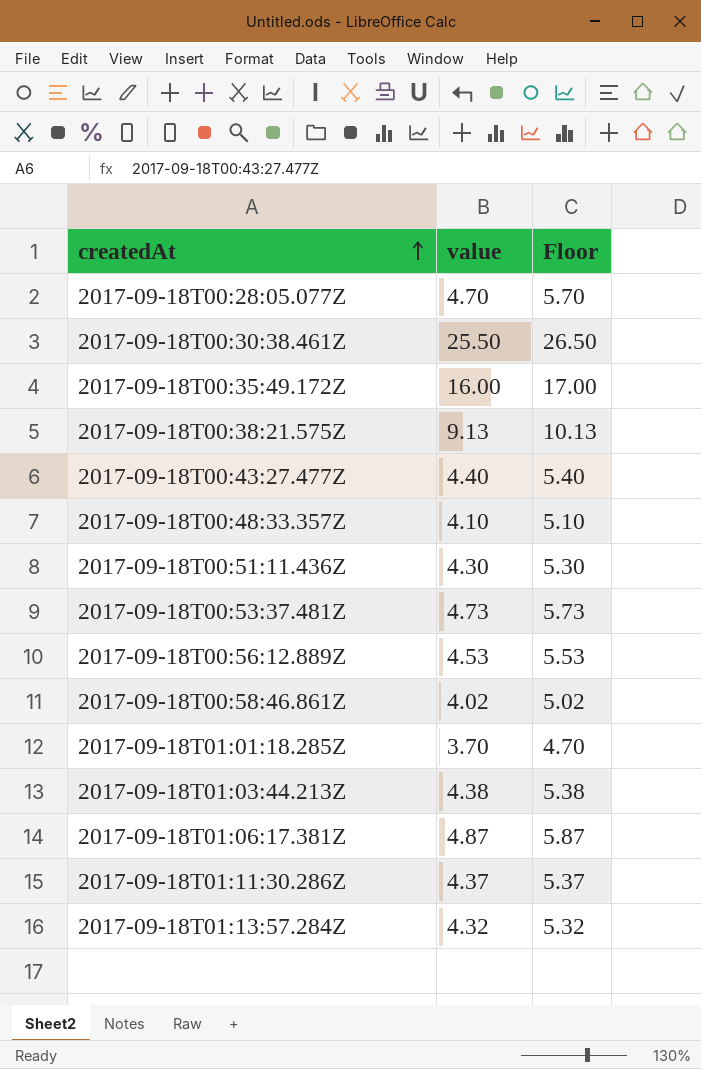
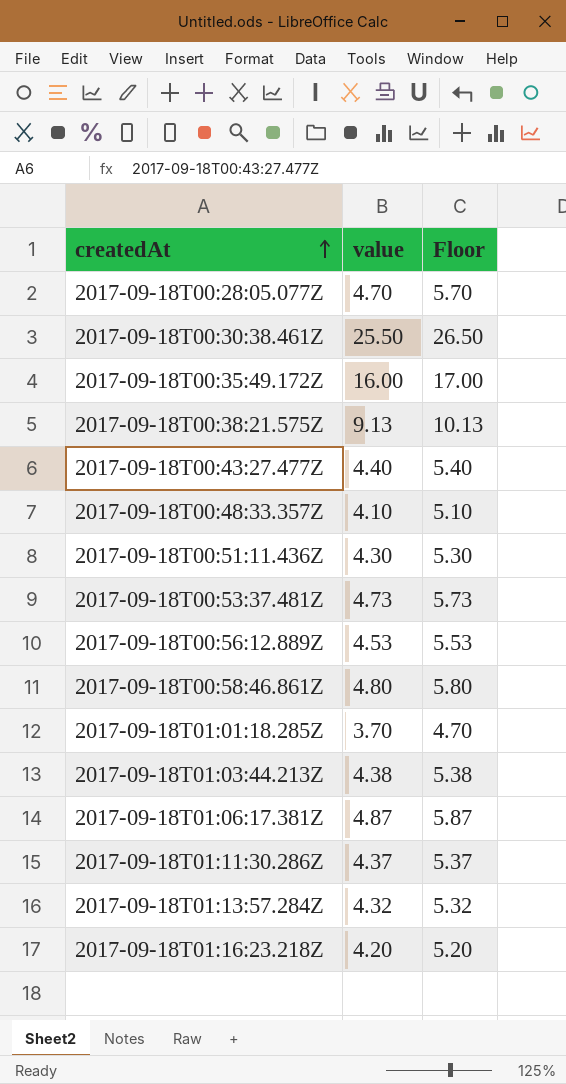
2017-09-18T00:58:46.861Z | value: 4.02 -> 4.80
2017-09-18T00:58:46.861Z | Floor: 5.02 -> 5.80
row 2017-09-18T01:16:23.218Z: none -> 4.20 | 5.20

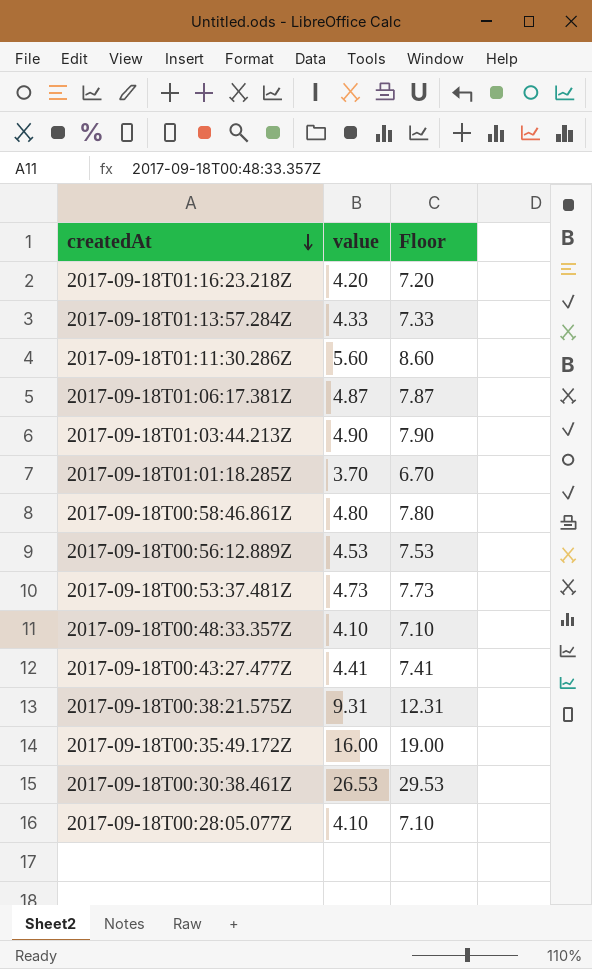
row order: createdAt ascending -> createdAt descending
column Floor | formula: [value] + 1 -> [value] + 3
row 2017-09-18T00:51:11.436Z: 4.30 | 5.30 -> none
2017-09-18T01:13:57.284Z | value: 4.32 -> 4.33
2017-09-18T01:11:30.286Z | value: 4.37 -> 5.60
2017-09-18T01:03:44.213Z | value: 4.38 -> 4.90
2017-09-18T00:43:27.477Z | value: 4.40 -> 4.41
2017-09-18T00:38:21.575Z | value: 9.13 -> 9.31
2017-09-18T00:30:38.461Z | value: 25.50 -> 26.53
2017-09-18T00:28:05.077Z | value: 4.70 -> 4.10

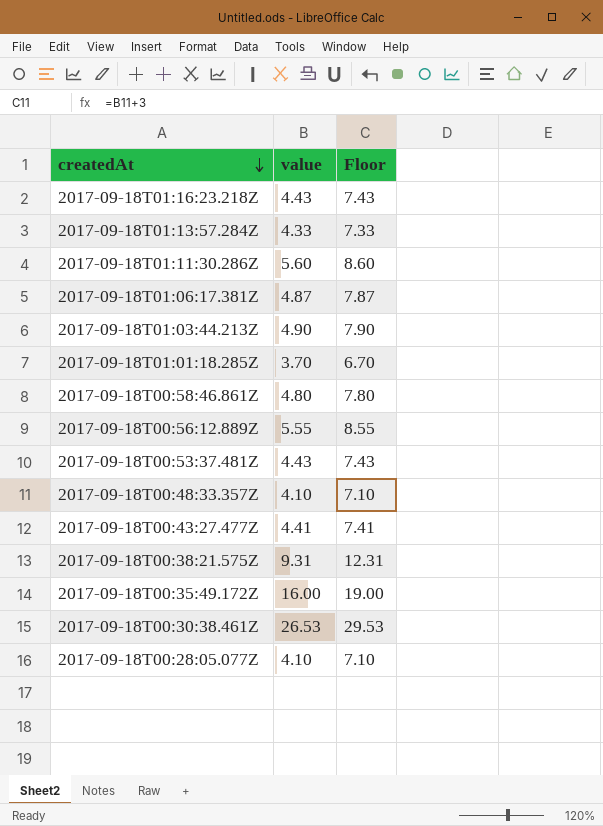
2017-09-18T01:16:23.218Z | value: 4.20 -> 4.43
2017-09-18T01:16:23.218Z | Floor: 7.20 -> 7.43
2017-09-18T00:56:12.889Z | value: 4.53 -> 5.55
2017-09-18T00:56:12.889Z | Floor: 7.53 -> 8.55
2017-09-18T00:53:37.481Z | value: 4.73 -> 4.43
2017-09-18T00:53:37.481Z | Floor: 7.73 -> 7.43

